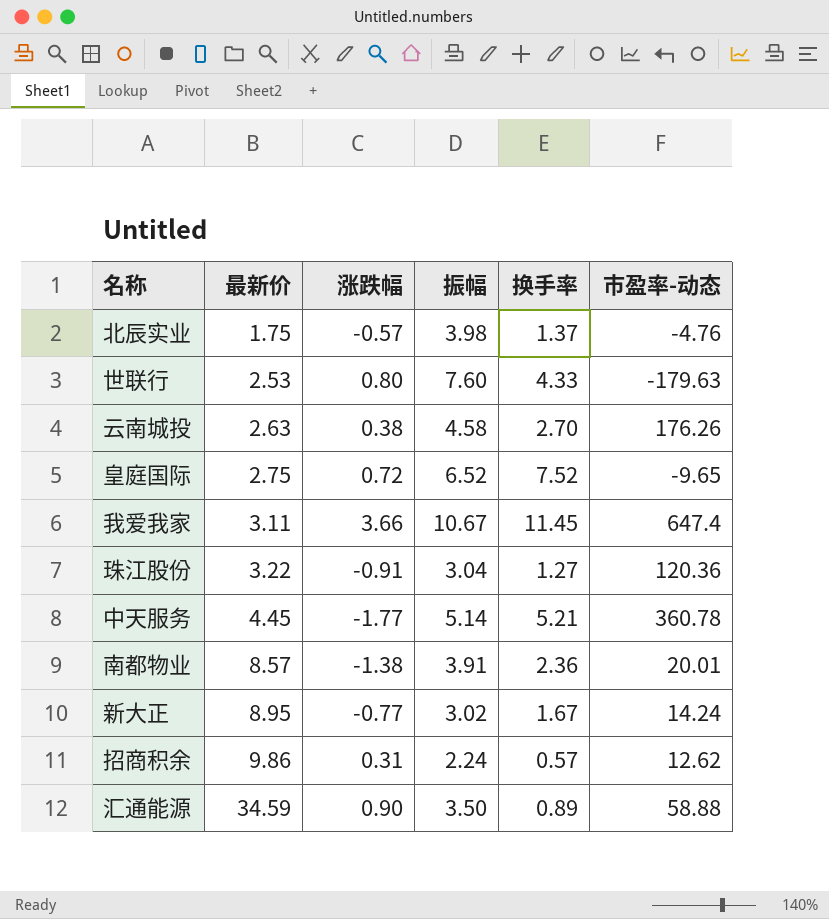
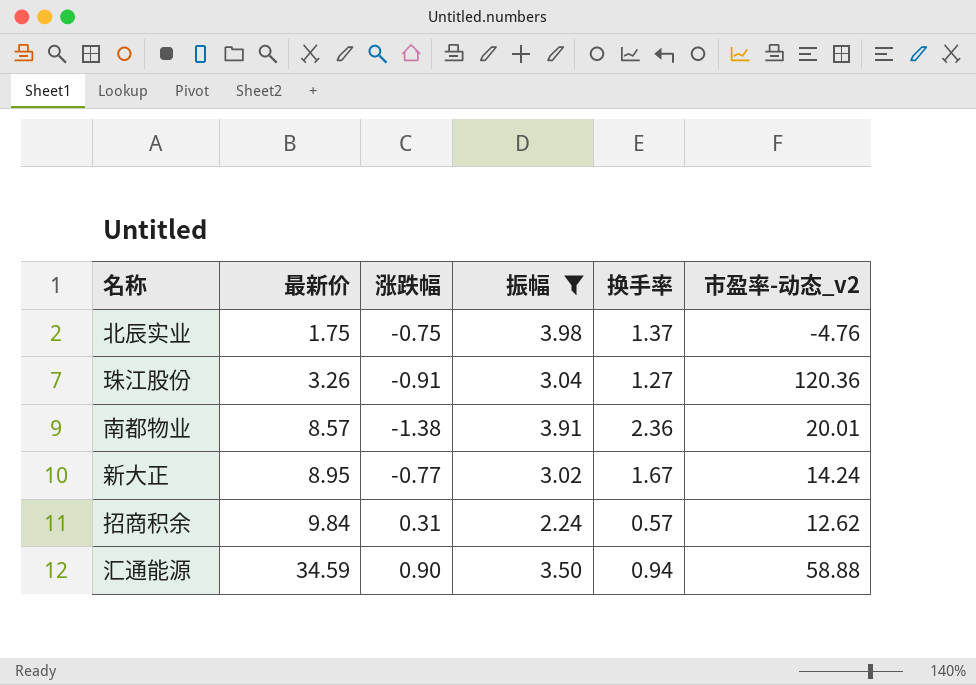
filter: none -> 振幅 <= 3.98
column name: 市盈率-动态 -> 市盈率-动态_v2
北辰实业 | 涨跌幅: -0.57 -> -0.75
珠江股份 | 最新价: 3.22 -> 3.26
招商积余 | 最新价: 9.86 -> 9.84
汇通能源 | 换手率: 0.89 -> 0.94

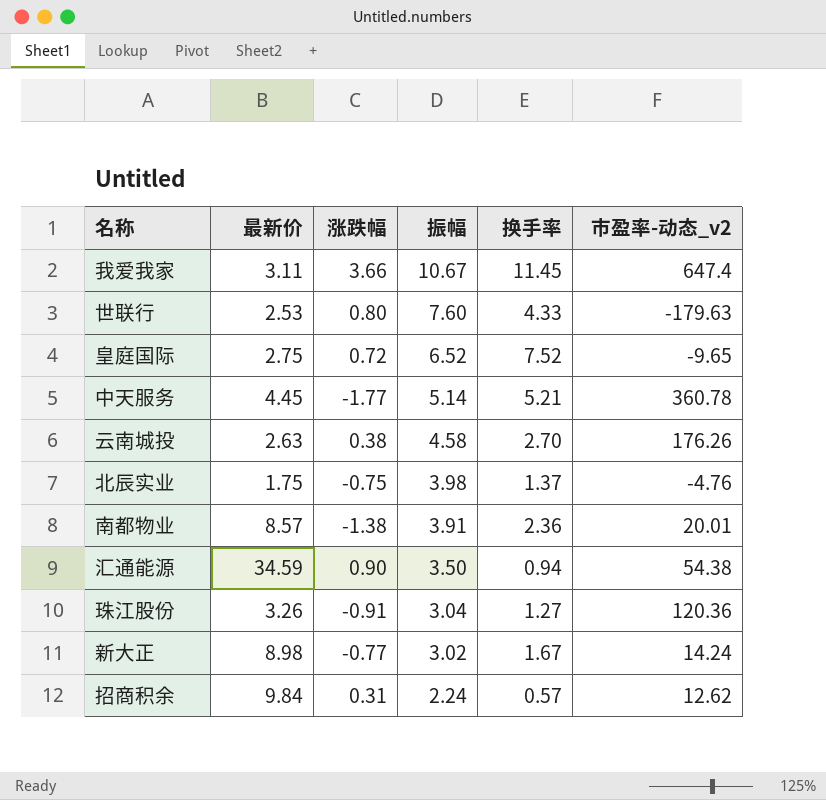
filter: 振幅 <= 3.98 -> none
row order: 最新价 ascending -> 振幅 descending
汇通能源 | 市盈率-动态_v2: 58.88 -> 54.38
新大正 | 最新价: 8.95 -> 8.98

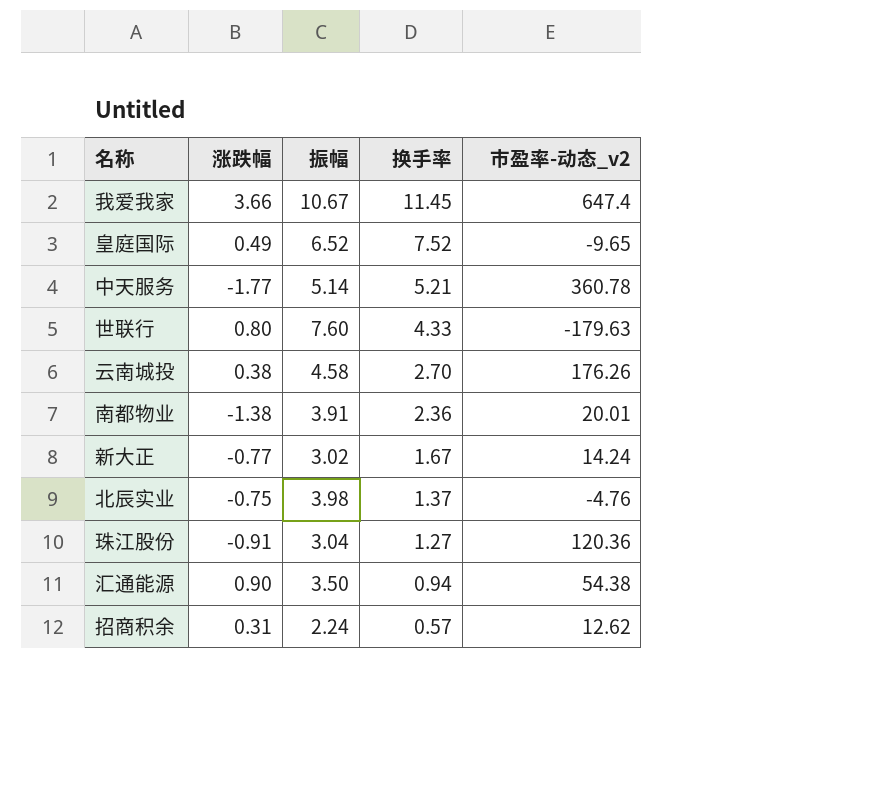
row order: 振幅 descending -> 换手率 descending
column 最新价 | position: 2 -> none
皇庭国际 | 涨跌幅: 0.72 -> 0.49

